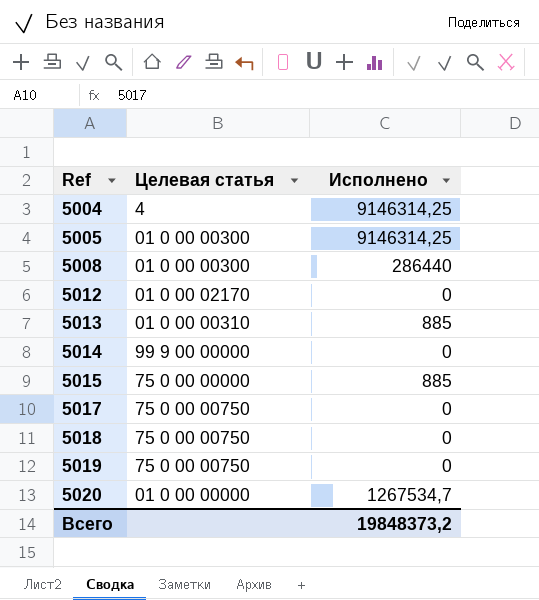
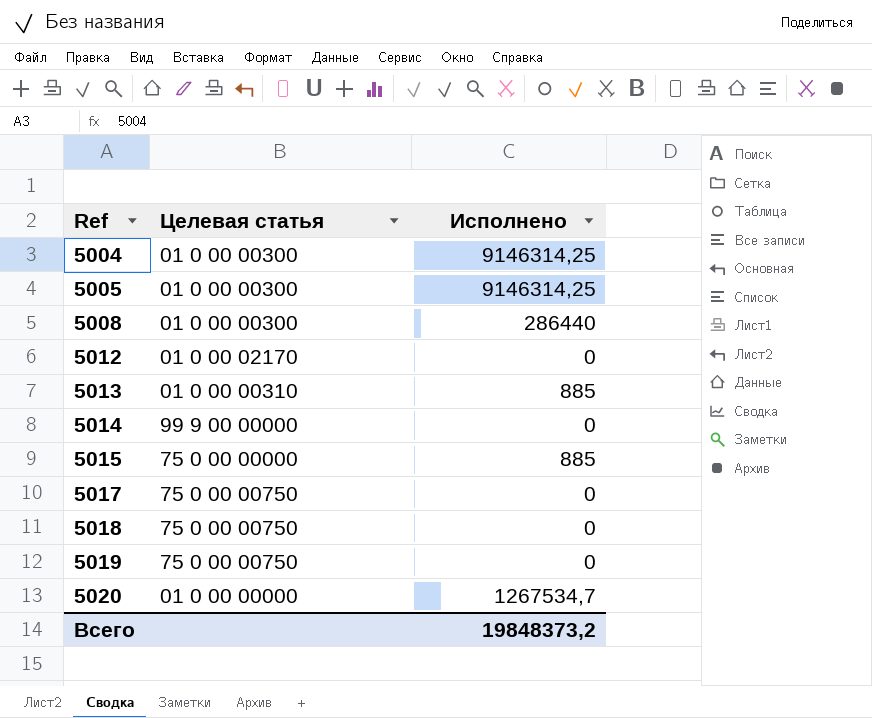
5004 | Целевая статья: 4 -> 01 0 00 00300

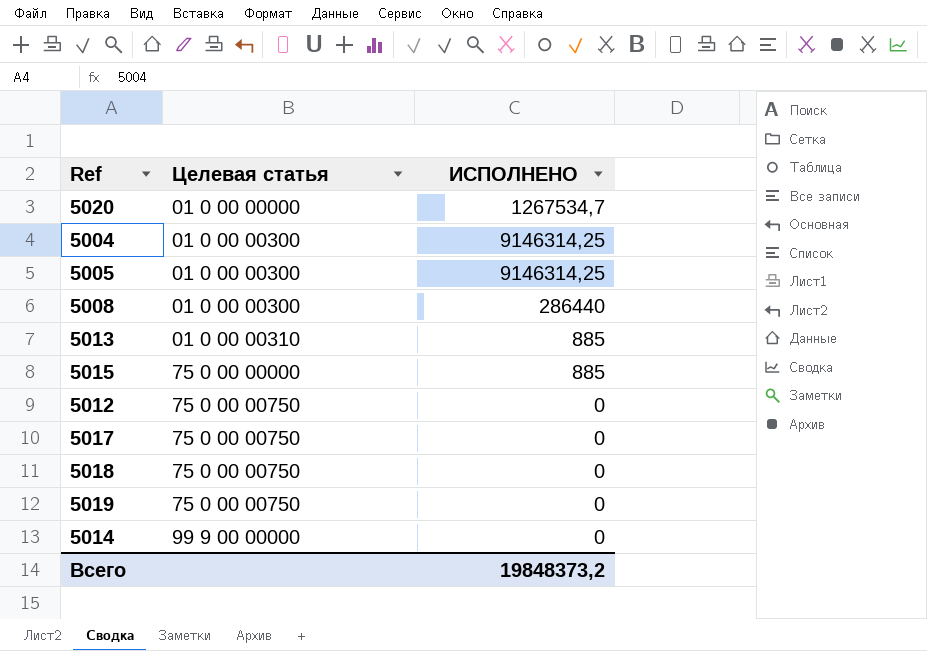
row order: Ref ascending -> Целевая статья ascending
column name: Исполнено -> ИСПОЛНЕНО
5012 | Целевая статья: 01 0 00 02170 -> 75 0 00 00750

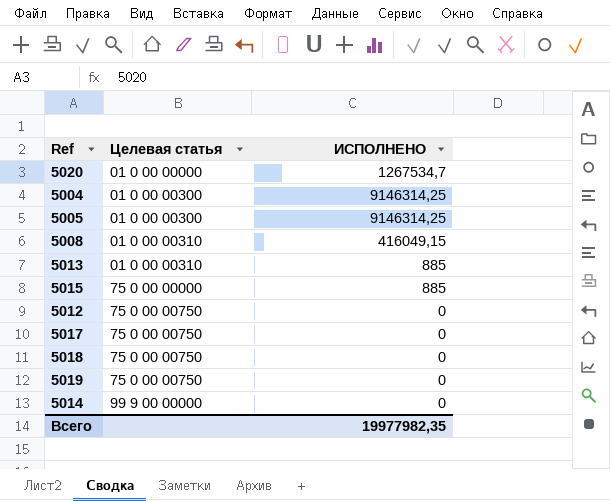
5008 | Целевая статья: 01 0 00 00300 -> 01 0 00 00310
5008 | ИСПОЛНЕНО: 286440 -> 416049,15
Всего | ИСПОЛНЕНО: 19848373,2 -> 19977982,35

